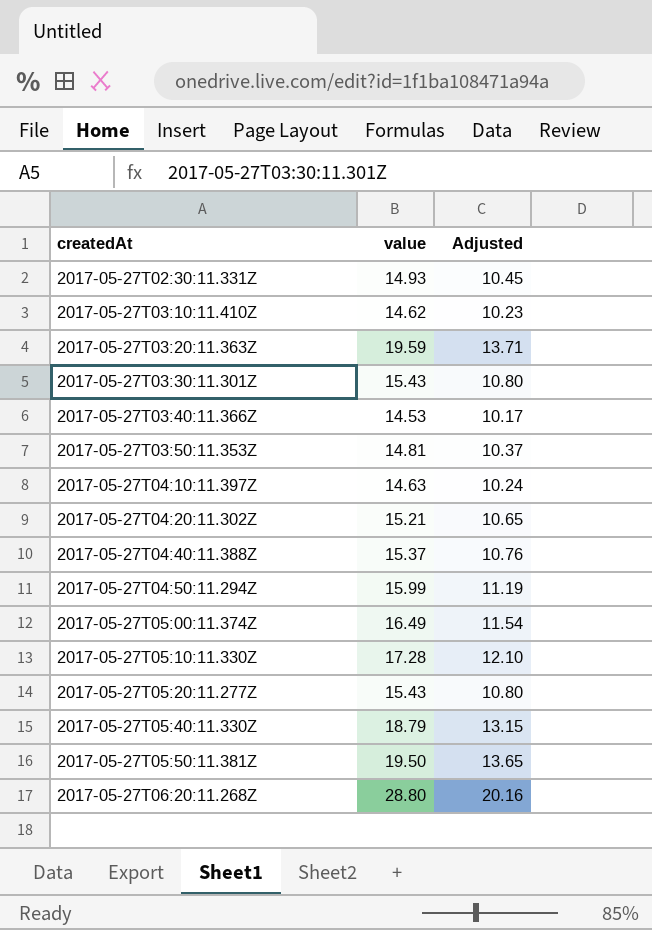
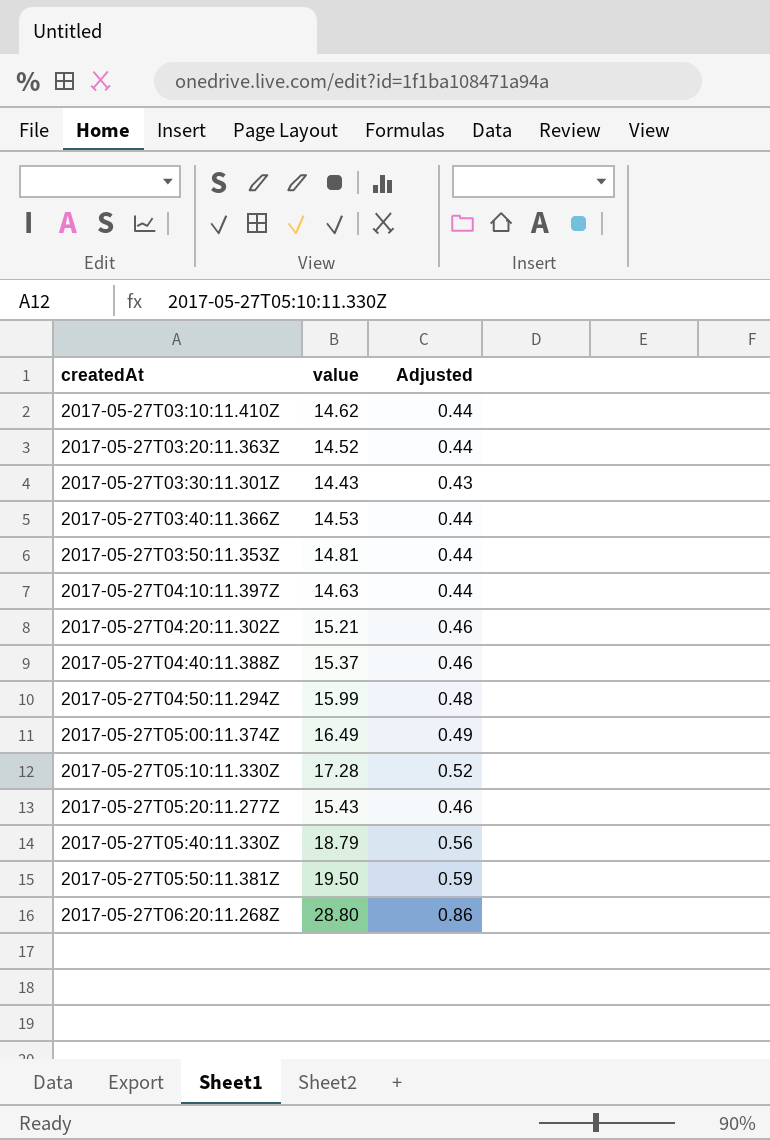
column Adjusted | formula: [value] * 0.7 -> [value] * 0.03
row 2017-05-27T02:30:11.331Z: 14.93 | 10.45 -> none
2017-05-27T03:20:11.363Z | value: 19.59 -> 14.52
2017-05-27T03:30:11.301Z | value: 15.43 -> 14.43

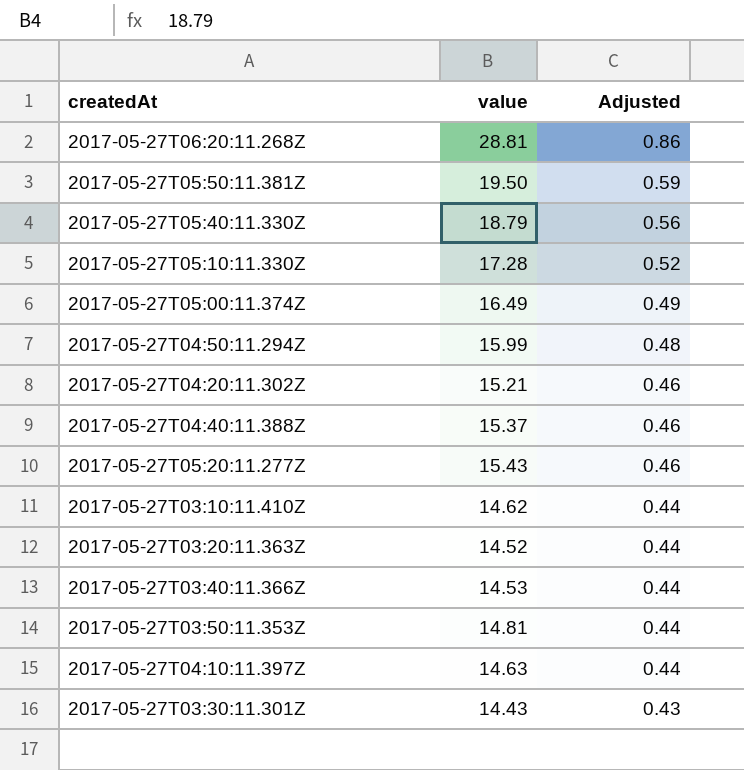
row order: createdAt ascending -> Adjusted descending
2017-05-27T06:20:11.268Z | value: 28.80 -> 28.81

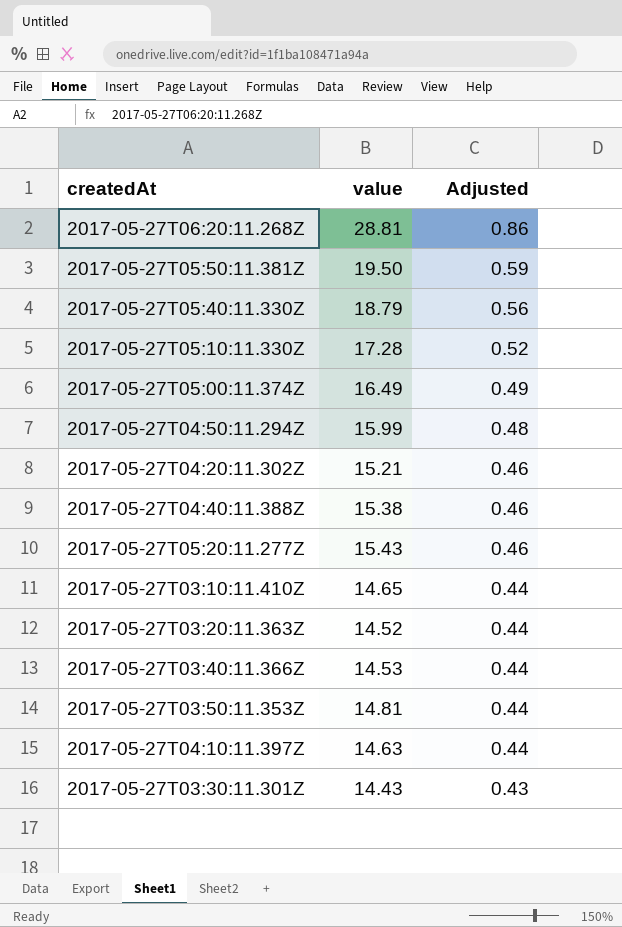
2017-05-27T04:40:11.388Z | value: 15.37 -> 15.38
2017-05-27T03:10:11.410Z | value: 14.62 -> 14.65

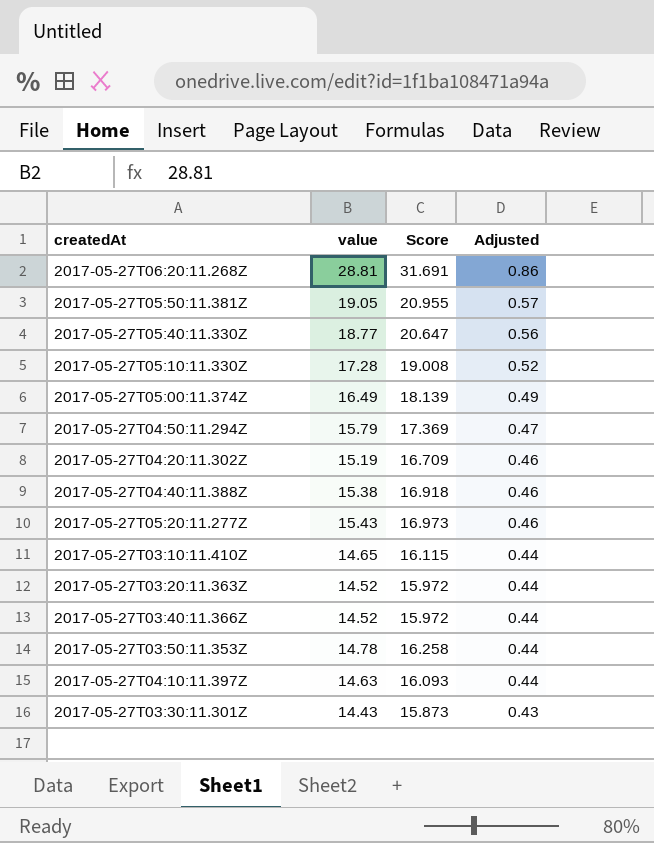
column Score | formula: none -> [value] * 1.1
2017-05-27T05:50:11.381Z | value: 19.50 -> 19.05
2017-05-27T05:50:11.381Z | Adjusted: 0.59 -> 0.57
2017-05-27T05:40:11.330Z | value: 18.79 -> 18.77
2017-05-27T04:50:11.294Z | value: 15.99 -> 15.79
2017-05-27T04:50:11.294Z | Adjusted: 0.48 -> 0.47
2017-05-27T04:20:11.302Z | value: 15.21 -> 15.19
2017-05-27T03:40:11.366Z | value: 14.53 -> 14.52
2017-05-27T03:50:11.353Z | value: 14.81 -> 14.78

